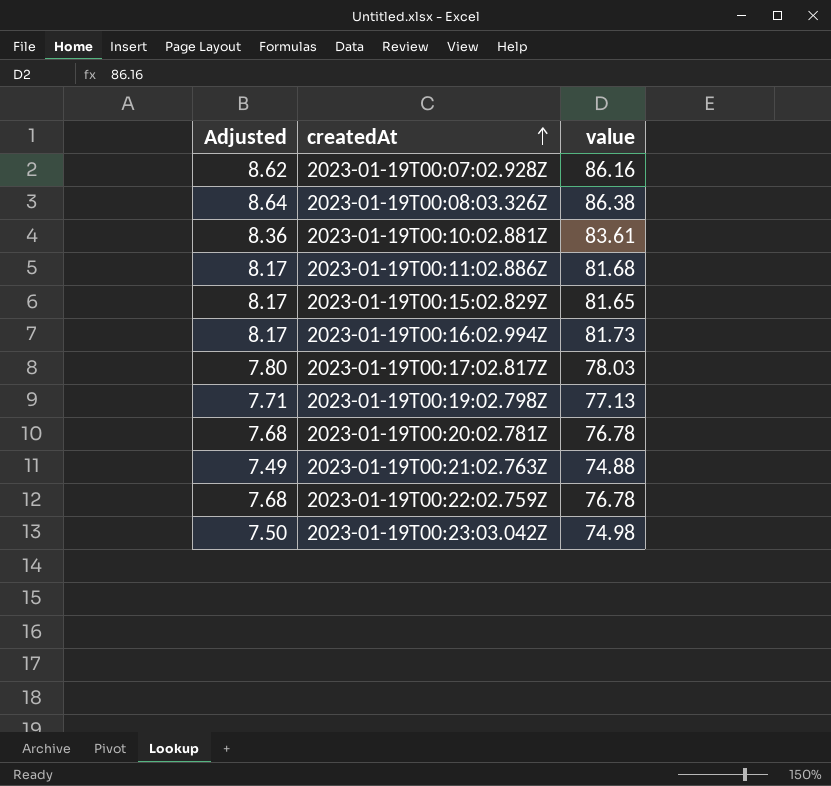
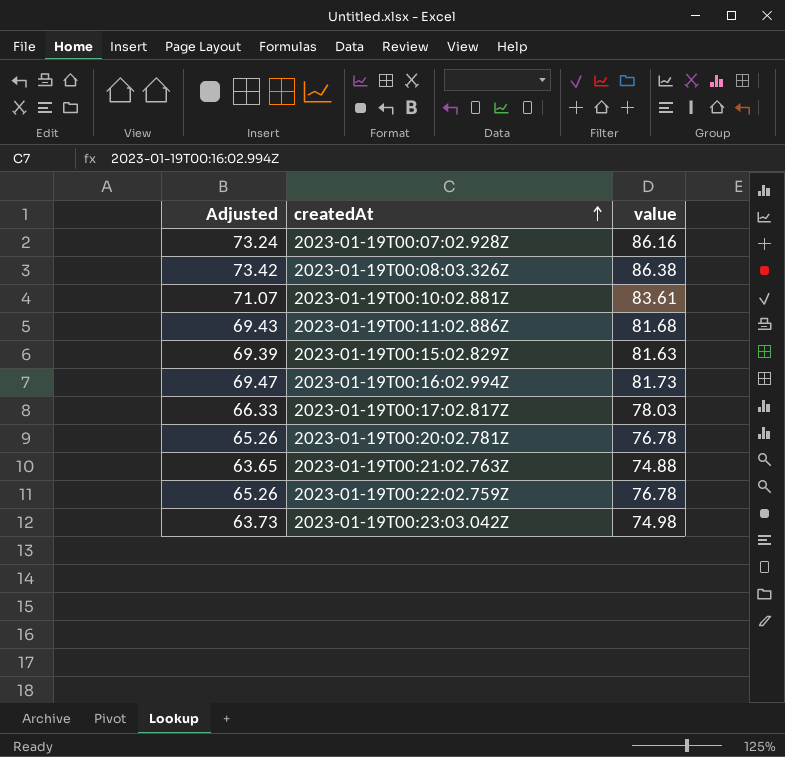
column Adjusted | formula: [value] * 0.1 -> [value] * 0.85
row 2023-01-19T00:19:02.798Z: 7.71 | 77.13 -> none
2023-01-19T00:15:02.829Z | value: 81.65 -> 81.63

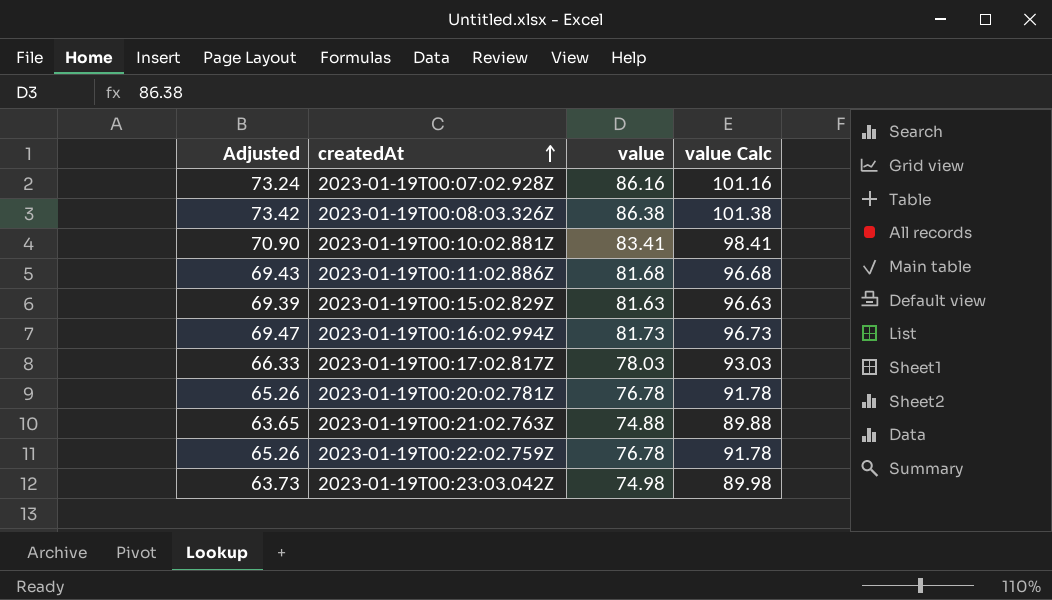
column value Calc | formula: none -> [value] + 15
2023-01-19T00:10:02.881Z | Adjusted: 71.07 -> 70.90
2023-01-19T00:10:02.881Z | value: 83.61 -> 83.41

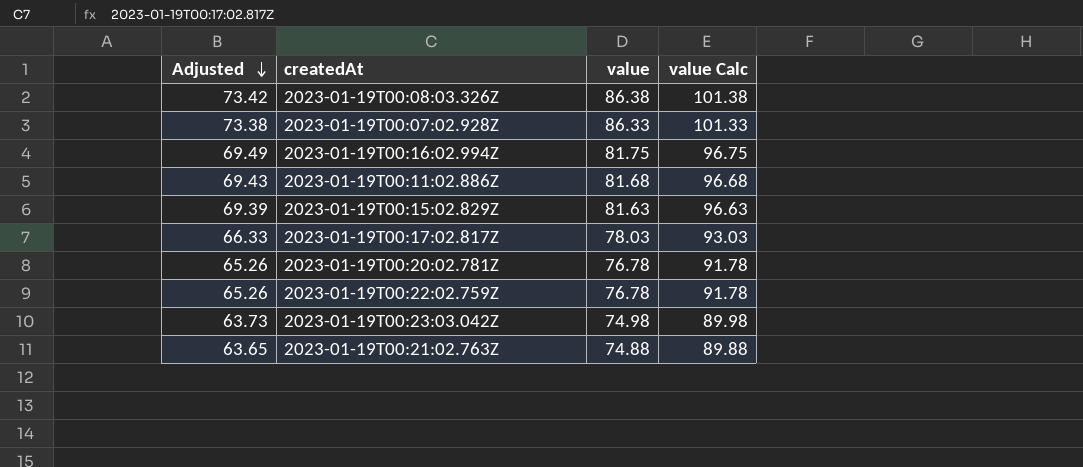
row order: createdAt ascending -> Adjusted descending
row 2023-01-19T00:10:02.881Z: 70.90 | 83.41 | 98.41 -> none
2023-01-19T00:07:02.928Z | Adjusted: 73.24 -> 73.38
2023-01-19T00:07:02.928Z | value: 86.16 -> 86.33
2023-01-19T00:07:02.928Z | value Calc: 101.16 -> 101.33
2023-01-19T00:16:02.994Z | Adjusted: 69.47 -> 69.49
2023-01-19T00:16:02.994Z | value: 81.73 -> 81.75
2023-01-19T00:16:02.994Z | value Calc: 96.73 -> 96.75

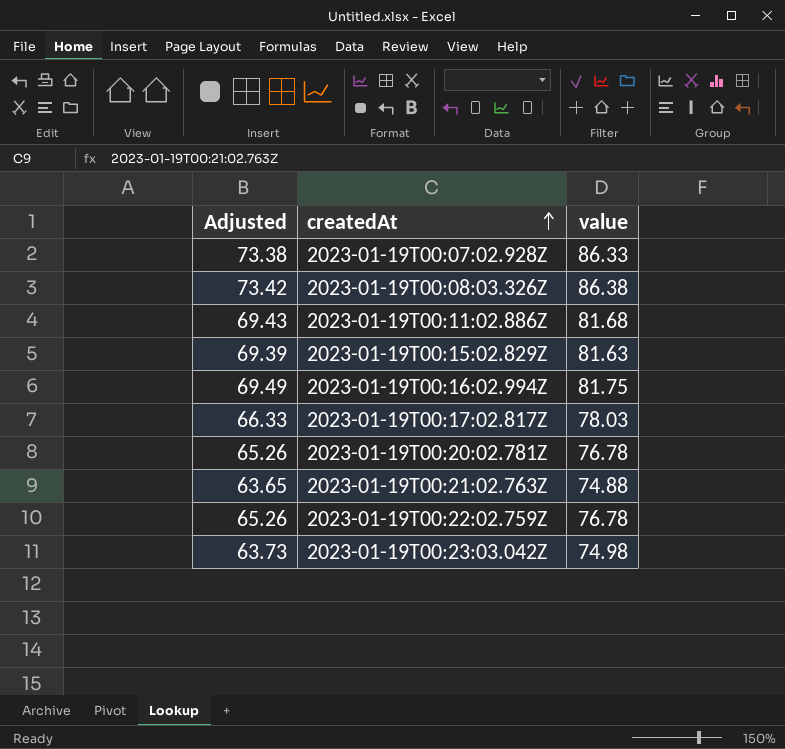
row order: Adjusted descending -> createdAt ascending
column value Calc | formula: [value] + 15 -> none

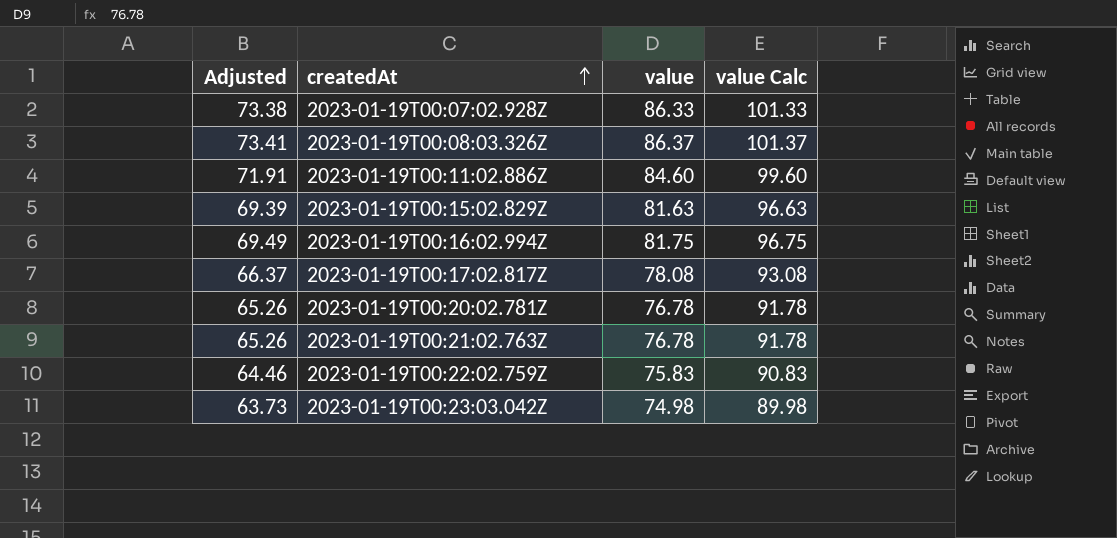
column value Calc | formula: none -> [value] + 15
2023-01-19T00:08:03.326Z | Adjusted: 73.42 -> 73.41
2023-01-19T00:08:03.326Z | value: 86.38 -> 86.37
2023-01-19T00:11:02.886Z | Adjusted: 69.43 -> 71.91
2023-01-19T00:11:02.886Z | value: 81.68 -> 84.60
2023-01-19T00:17:02.817Z | Adjusted: 66.33 -> 66.37
2023-01-19T00:17:02.817Z | value: 78.03 -> 78.08
2023-01-19T00:21:02.763Z | Adjusted: 63.65 -> 65.26
2023-01-19T00:21:02.763Z | value: 74.88 -> 76.78
2023-01-19T00:22:02.759Z | Adjusted: 65.26 -> 64.46
2023-01-19T00:22:02.759Z | value: 76.78 -> 75.83

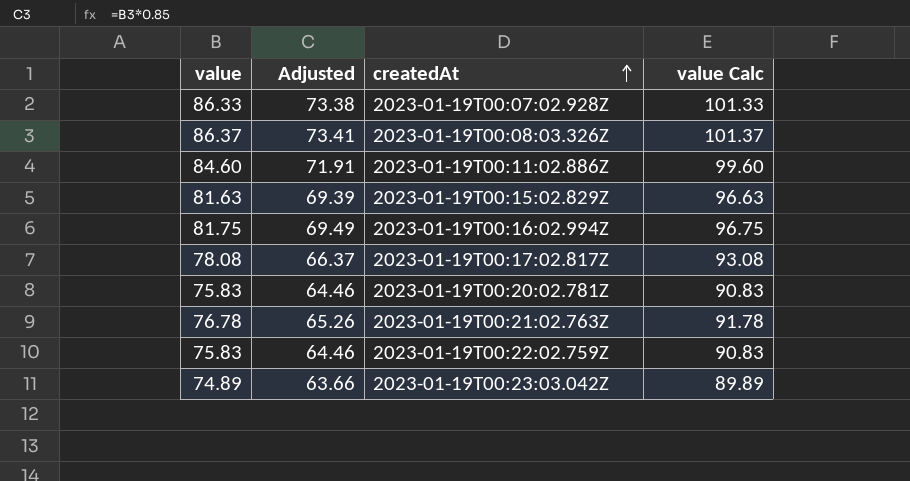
column value | position: 3 -> 1
2023-01-19T00:20:02.781Z | value: 76.78 -> 75.83
2023-01-19T00:20:02.781Z | Adjusted: 65.26 -> 64.46
2023-01-19T00:20:02.781Z | value Calc: 91.78 -> 90.83
2023-01-19T00:23:03.042Z | value: 74.98 -> 74.89
2023-01-19T00:23:03.042Z | Adjusted: 63.73 -> 63.66
2023-01-19T00:23:03.042Z | value Calc: 89.98 -> 89.89

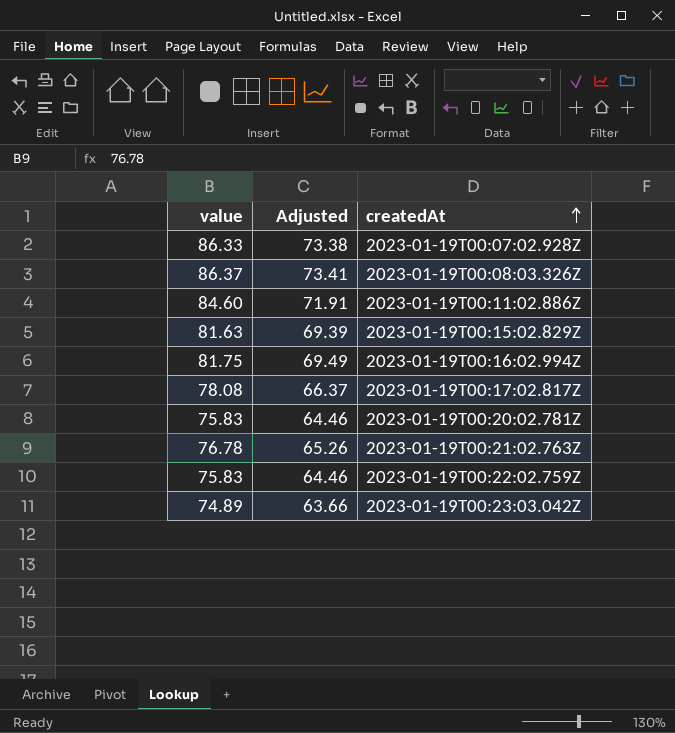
column value Calc | formula: [value] + 15 -> none

